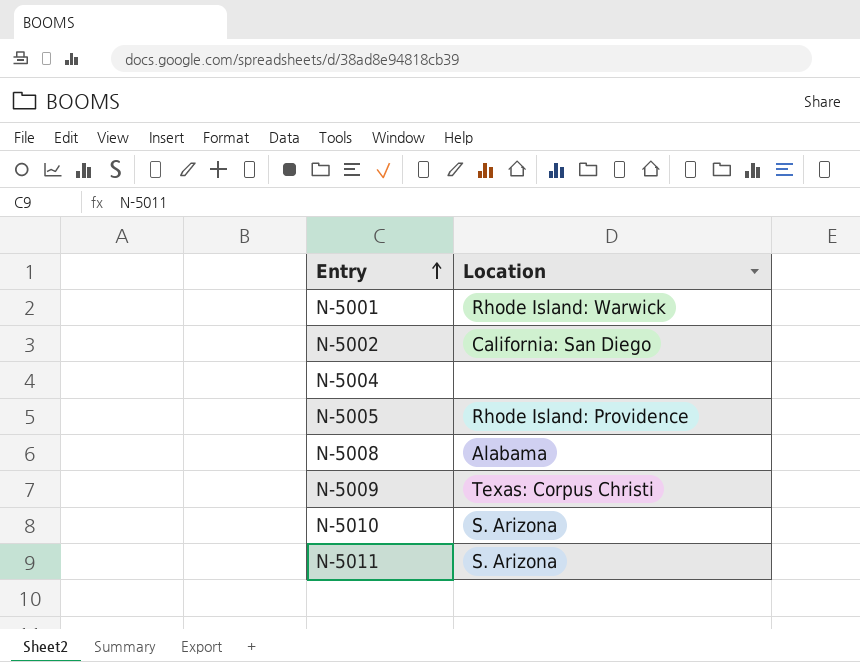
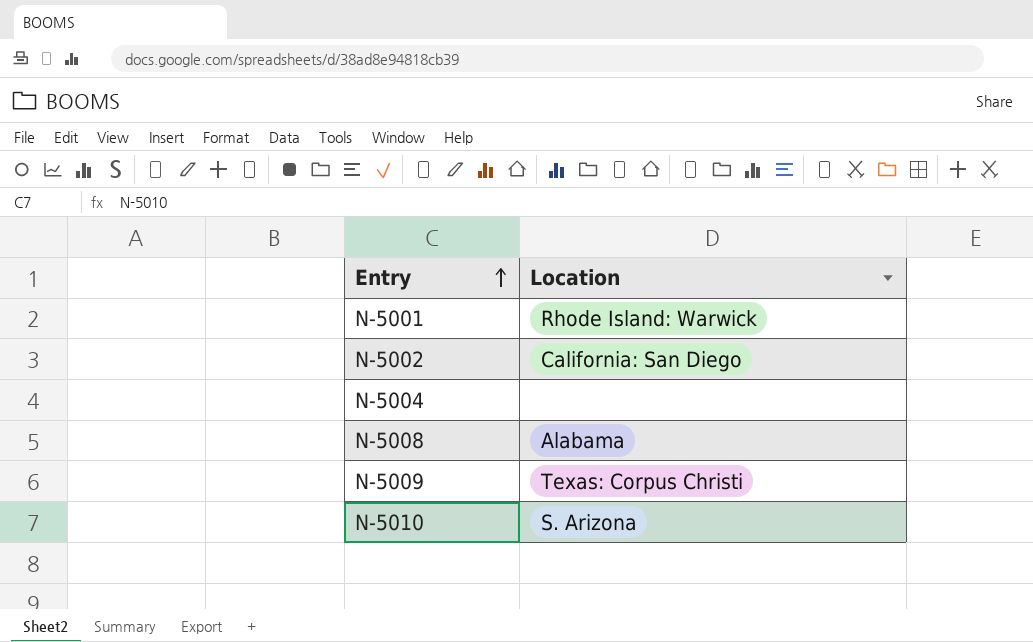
row N-5005: Rhode Island: Providence -> none
row N-5011: S. Arizona -> none

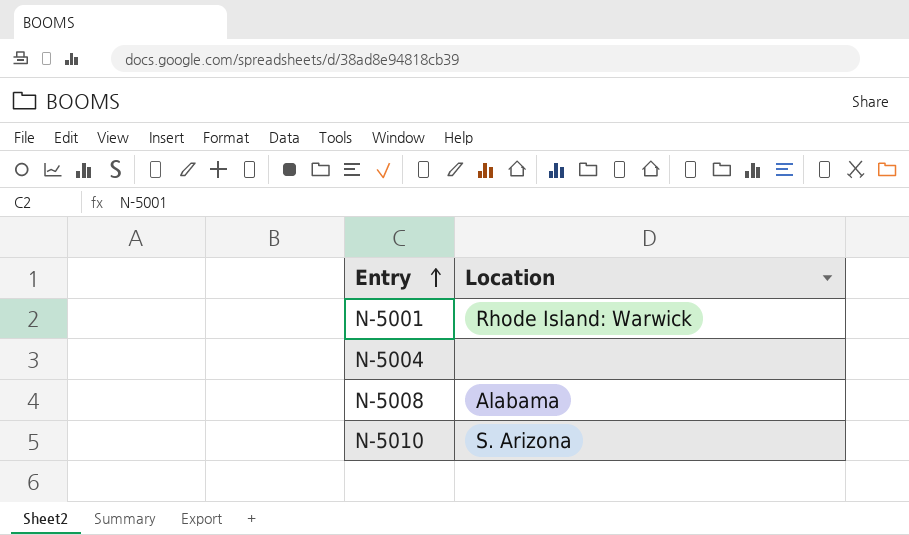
row N-5002: California: San Diego -> none
row N-5009: Texas: Corpus Christi -> none

